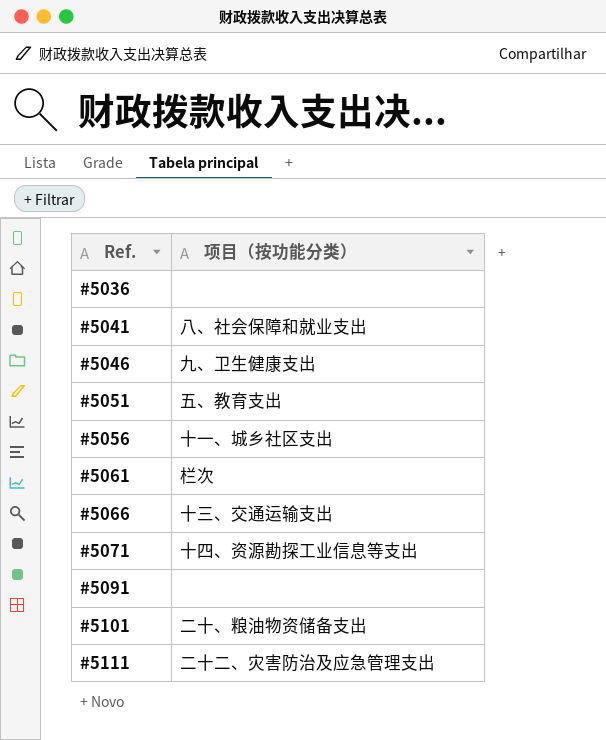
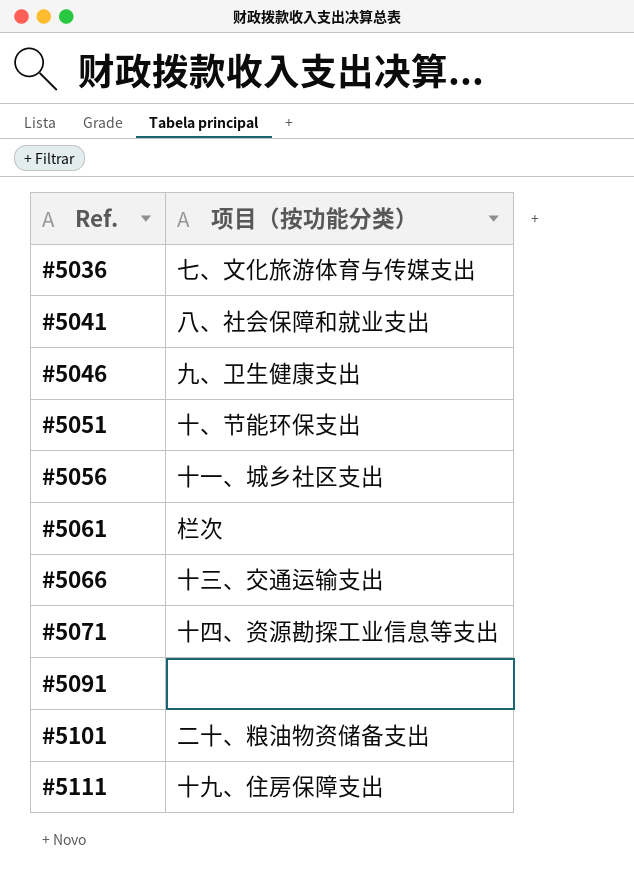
#5036 | 项目（按功能分类）: none -> 七、文化旅游体育与传媒支出
#5051 | 项目（按功能分类）: 五、教育支出 -> 十、节能环保支出
#5111 | 项目（按功能分类）: 二十二、灾害防治及应急管理支出 -> 十九、住房保障支出

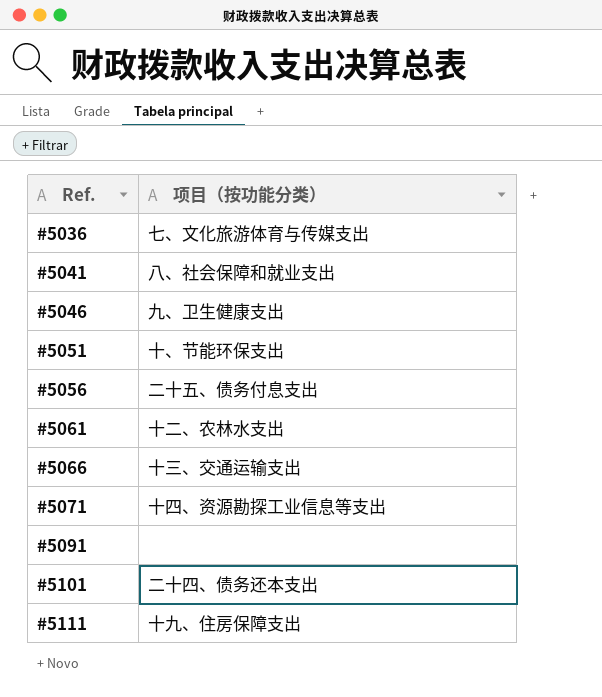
#5056 | 项目（按功能分类）: 十一、城乡社区支出 -> 二十五、债务付息支出
#5061 | 项目（按功能分类）: 栏次 -> 十二、农林水支出
#5101 | 项目（按功能分类）: 二十、粮油物资储备支出 -> 二十四、债务还本支出

